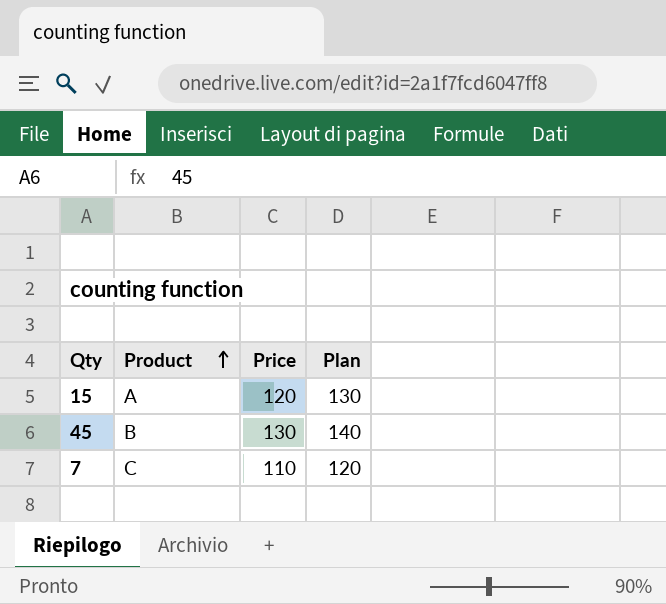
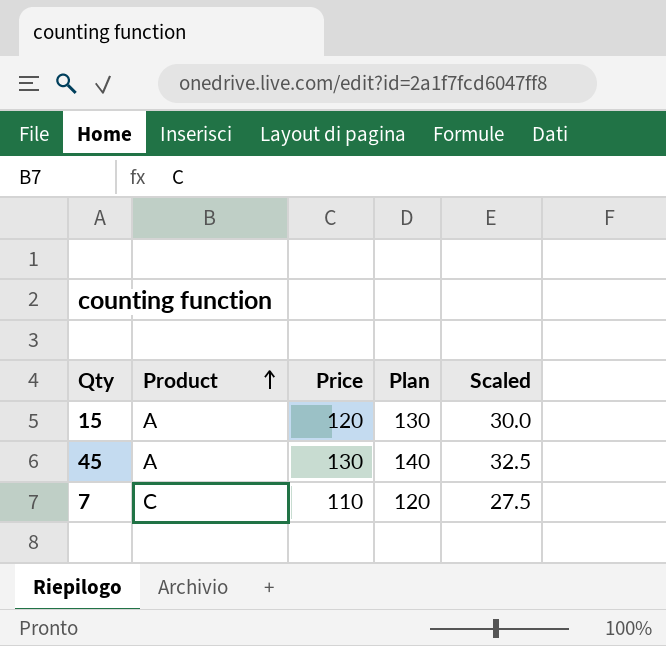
column Scaled | formula: none -> [Price] * 0.25
45 | Product: B -> A

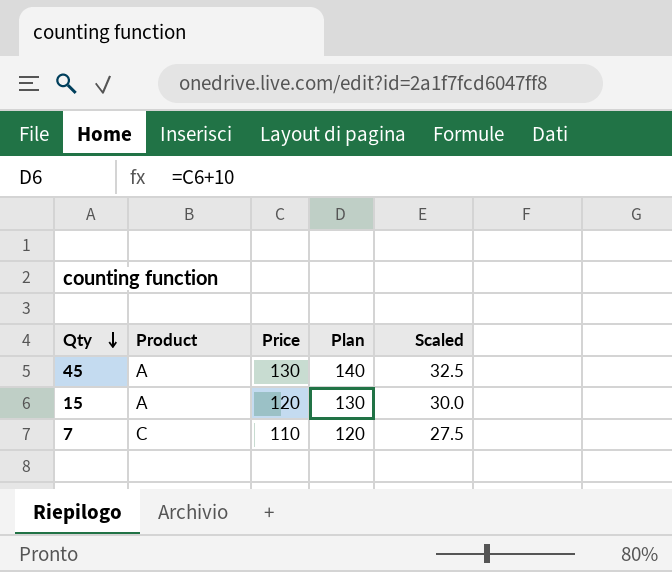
row order: Product ascending -> Qty descending

